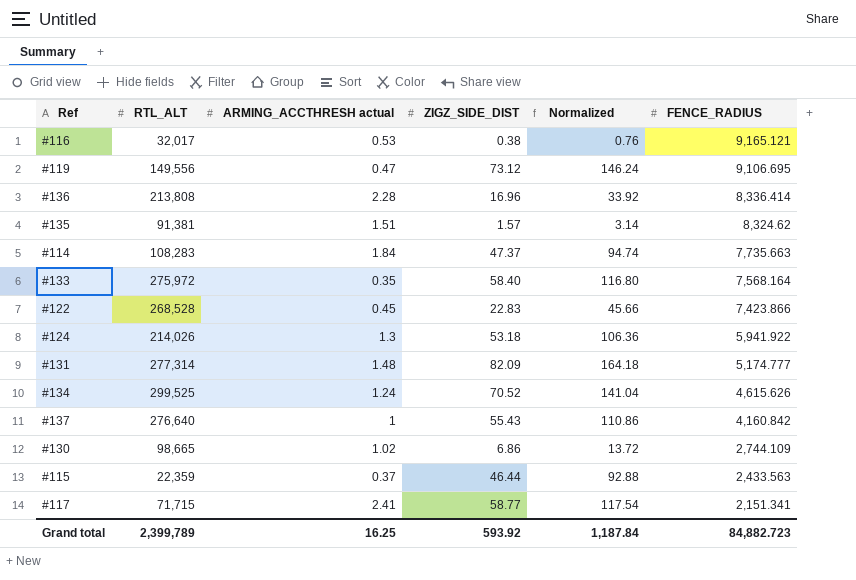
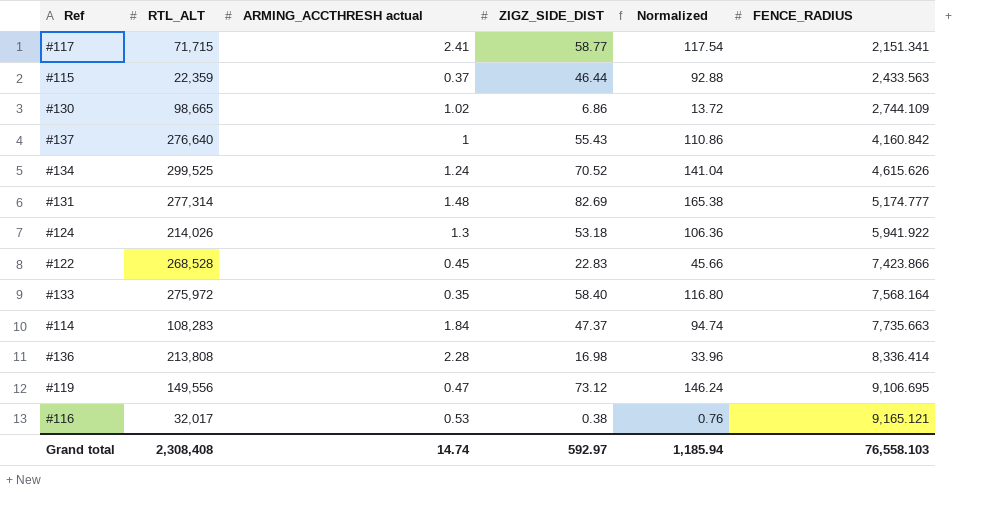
row order: FENCE_RADIUS descending -> FENCE_RADIUS ascending
row #135: 91,381 | 1.51 | 1.57 | 3.14 | 8,324.62 -> none
#131 | ZIGZ_SIDE_DIST: 82.09 -> 82.69
#131 | Normalized: 164.18 -> 165.38
#136 | ZIGZ_SIDE_DIST: 16.96 -> 16.98
#136 | Normalized: 33.92 -> 33.96
Grand total | RTL_ALT: 2,399,789 -> 2,308,408
Grand total | ARMING_ACCTHRESH actual: 16.25 -> 14.74
Grand total | ZIGZ_SIDE_DIST: 593.92 -> 592.97
Grand total | Normalized: 1,187.84 -> 1,185.94
Grand total | FENCE_RADIUS: 84,882.723 -> 76,558.103

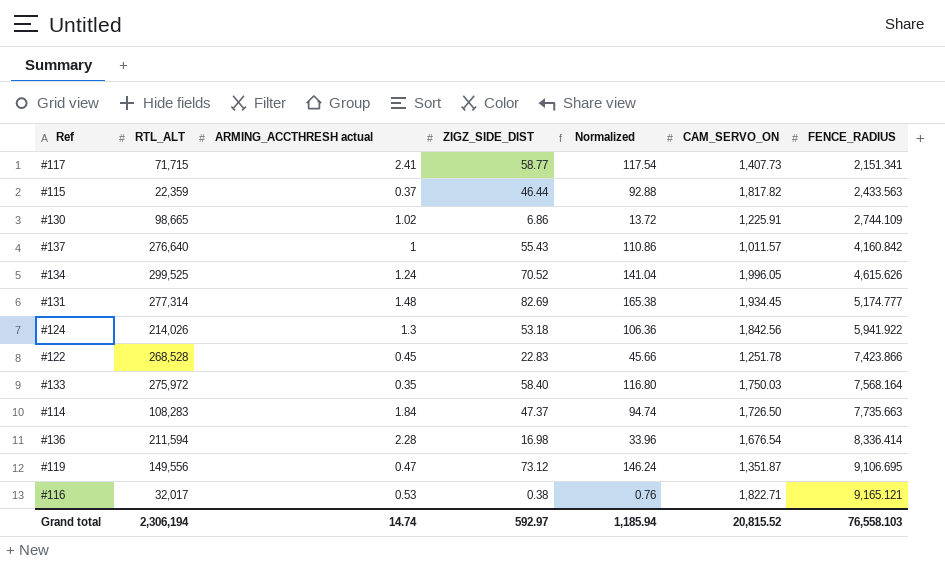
column CAM_SERVO_ON | position: none -> 6
#136 | RTL_ALT: 213,808 -> 211,594
Grand total | RTL_ALT: 2,308,408 -> 2,306,194

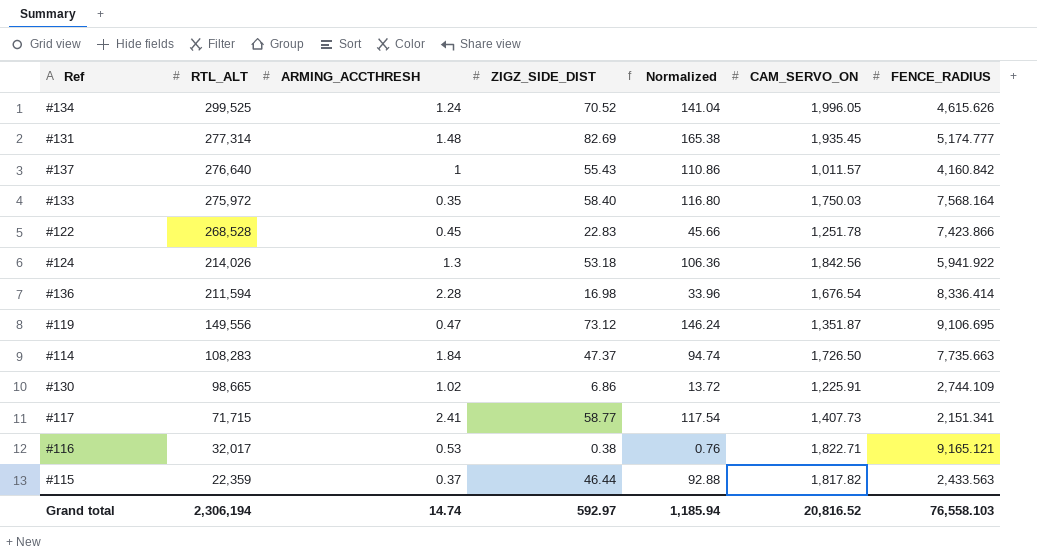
row order: FENCE_RADIUS ascending -> RTL_ALT descending
column name: ARMING_ACCTHRESH actual -> ARMING_ACCTHRESH
#131 | CAM_SERVO_ON: 1,934.45 -> 1,935.45
Grand total | CAM_SERVO_ON: 20,815.52 -> 20,816.52

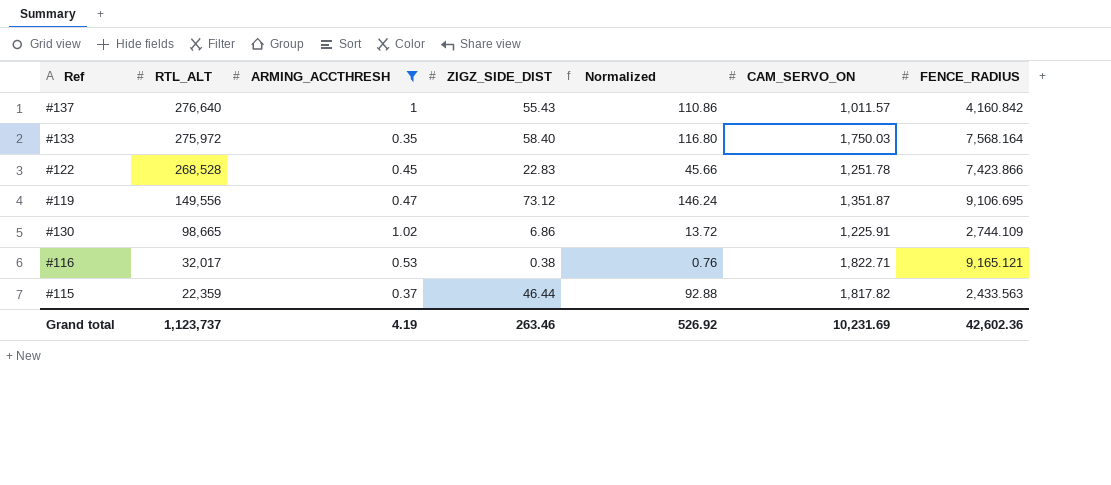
filter: none -> ARMING_ACCTHRESH <= 1.02
Grand total | RTL_ALT: 2,306,194 -> 1,123,737
Grand total | ARMING_ACCTHRESH: 14.74 -> 4.19
Grand total | ZIGZ_SIDE_DIST: 592.97 -> 263.46
Grand total | Normalized: 1,185.94 -> 526.92
Grand total | CAM_SERVO_ON: 20,816.52 -> 10,231.69
Grand total | FENCE_RADIUS: 76,558.103 -> 42,602.36

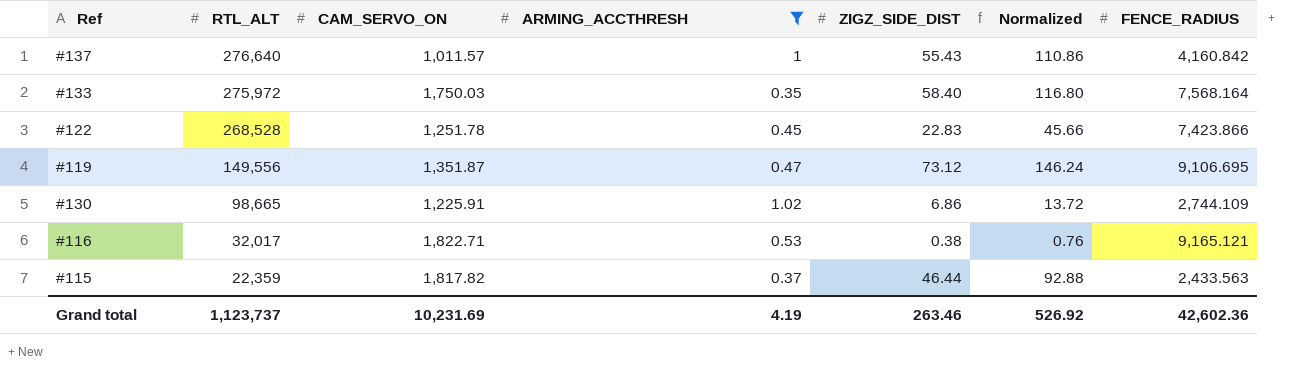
column CAM_SERVO_ON | position: 6 -> 3

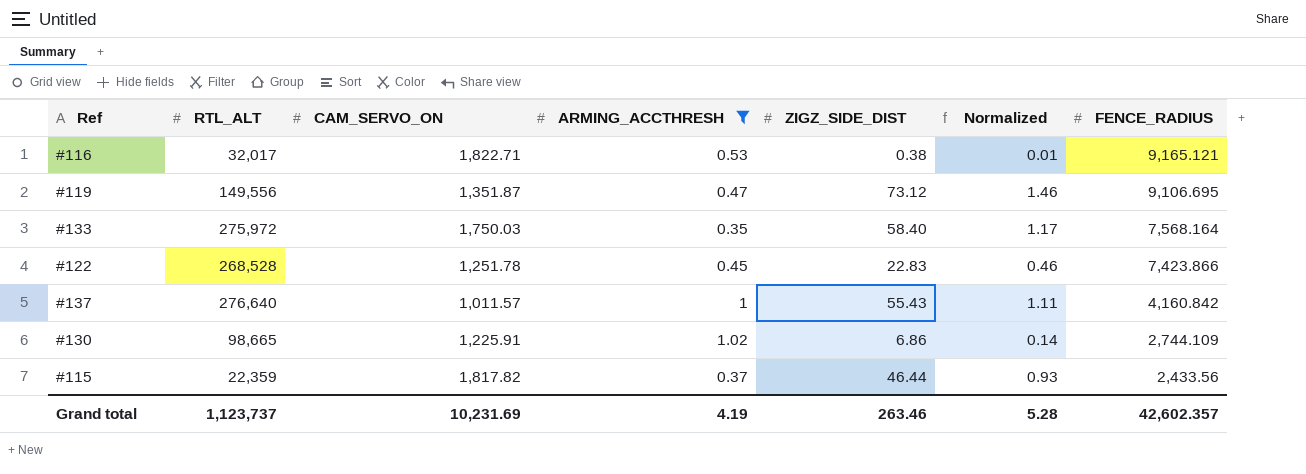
row order: RTL_ALT descending -> FENCE_RADIUS descending
column Normalized | formula: [ZIGZ_SIDE_DIST] * 2 -> [ZIGZ_SIDE_DIST] * 0.02
#115 | FENCE_RADIUS: 2,433.563 -> 2,433.56
Grand total | Normalized: 526.92 -> 5.28
Grand total | FENCE_RADIUS: 42,602.36 -> 42,602.357

